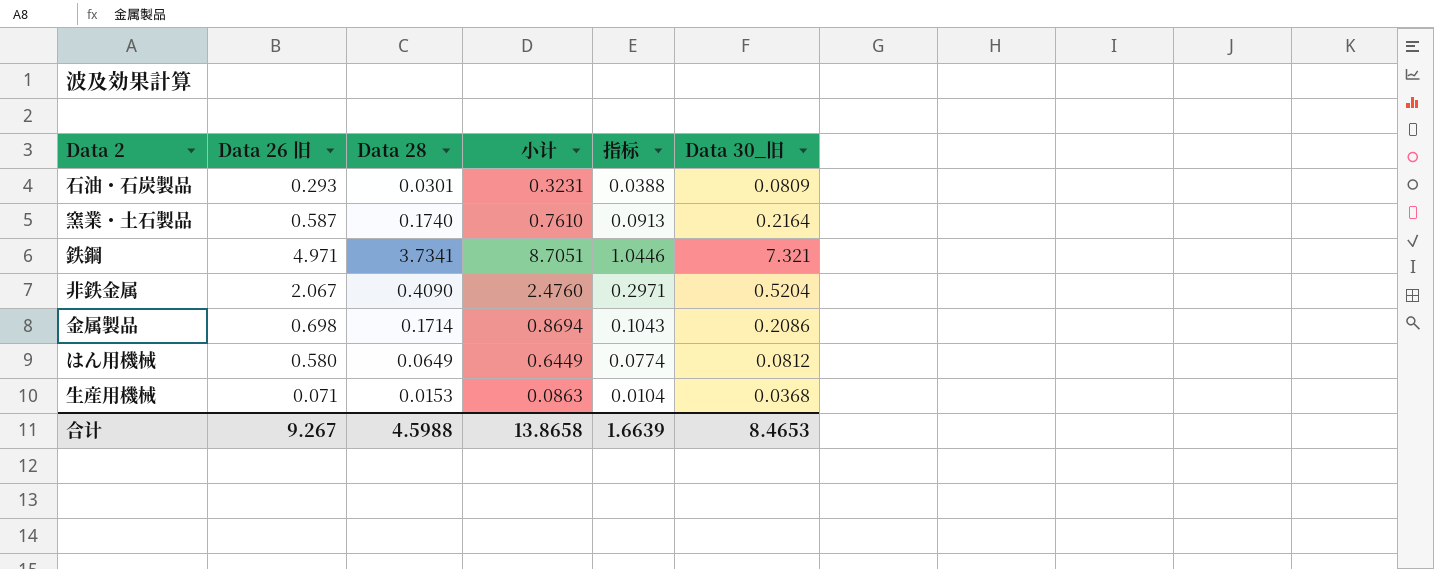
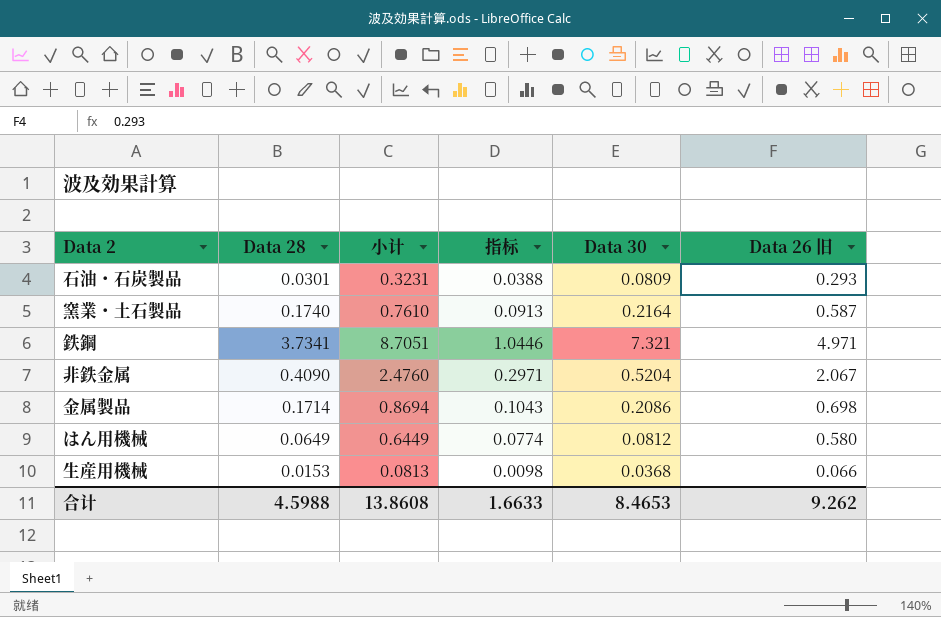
column name: Data 30_旧 -> Data 30
column Data 26 旧 | position: 2 -> 6
生産用機械 | 小计: 0.0863 -> 0.0813
生産用機械 | 指标: 0.0104 -> 0.0098
生産用機械 | Data 26 旧: 0.071 -> 0.066
合计 | 小计: 13.8658 -> 13.8608
合计 | 指标: 1.6639 -> 1.6633
合计 | Data 26 旧: 9.267 -> 9.262

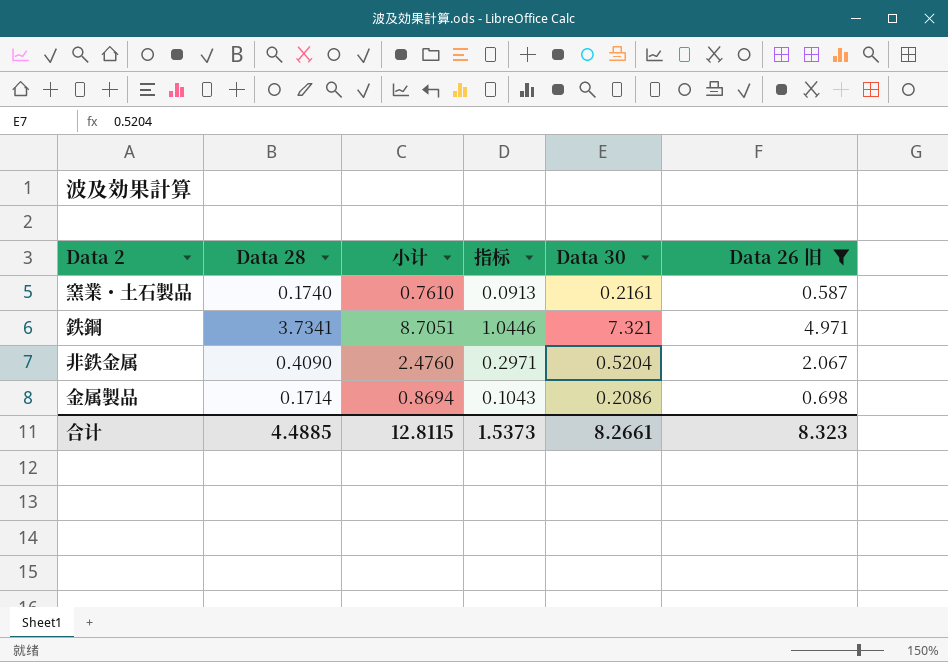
filter: none -> Data 26 旧 >= 0.587
窯業・土石製品 | Data 30: 0.2164 -> 0.2161
合计 | Data 28: 4.5988 -> 4.4885
合计 | 小计: 13.8608 -> 12.8115
合计 | 指标: 1.6633 -> 1.5373
合计 | Data 30: 8.4653 -> 8.2661
合计 | Data 26 旧: 9.262 -> 8.323

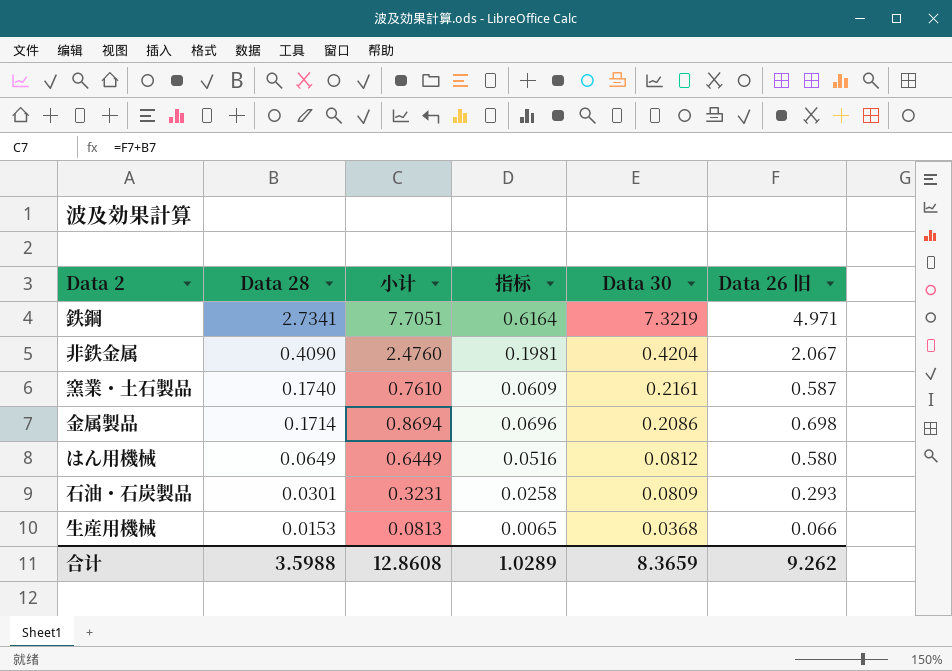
filter: Data 26 旧 >= 0.587 -> none
row order: none -> Data 28 descending
column 指标 | formula: [小计] * 0.12 -> [小计] * 0.08
鉄鋼 | Data 28: 3.7341 -> 2.7341
鉄鋼 | 小计: 8.7051 -> 7.7051
鉄鋼 | Data 30: 7.321 -> 7.3219
非鉄金属 | Data 30: 0.5204 -> 0.4204
合计 | Data 28: 4.4885 -> 3.5988
合计 | 小计: 12.8115 -> 12.8608
合计 | 指标: 1.5373 -> 1.0289
合计 | Data 30: 8.2661 -> 8.3659
合计 | Data 26 旧: 8.323 -> 9.262

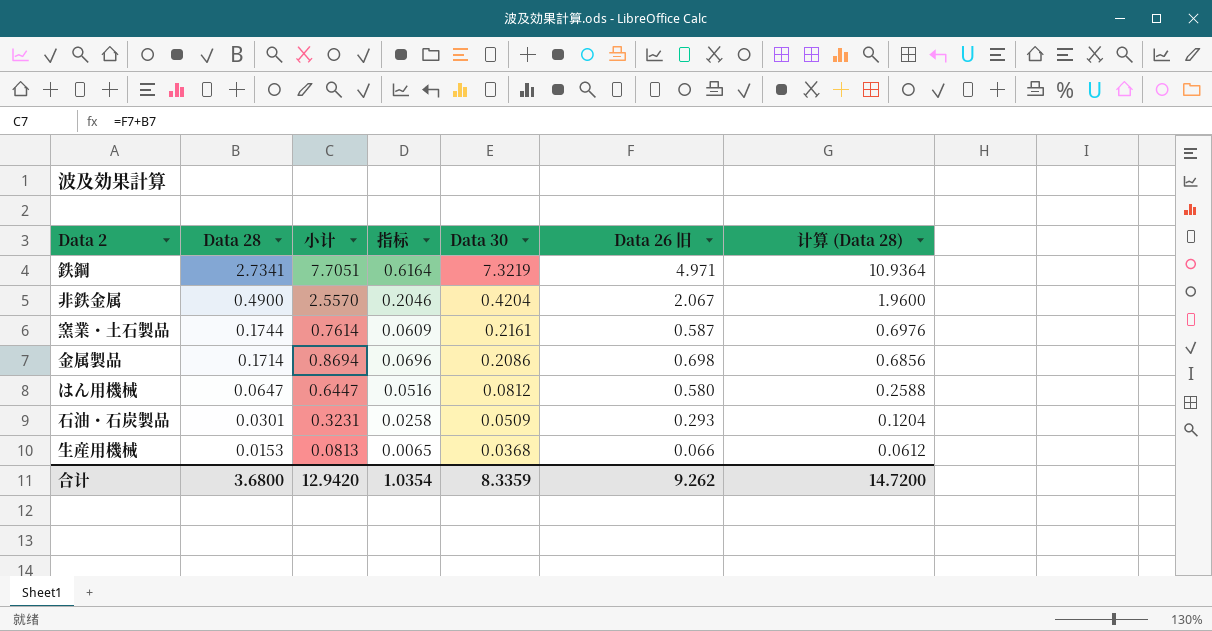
column 计算 (Data 28) | formula: none -> [Data 28] * 4
非鉄金属 | Data 28: 0.4090 -> 0.4900
非鉄金属 | 小计: 2.4760 -> 2.5570
非鉄金属 | 指标: 0.1981 -> 0.2046
窯業・土石製品 | Data 28: 0.1740 -> 0.1744
窯業・土石製品 | 小计: 0.7610 -> 0.7614
はん用機械 | Data 28: 0.0649 -> 0.0647
はん用機械 | 小计: 0.6449 -> 0.6447
石油・石炭製品 | Data 30: 0.0809 -> 0.0509
合计 | Data 28: 3.5988 -> 3.6800
合计 | 小计: 12.8608 -> 12.9420
合计 | 指标: 1.0289 -> 1.0354
合计 | Data 30: 8.3659 -> 8.3359

